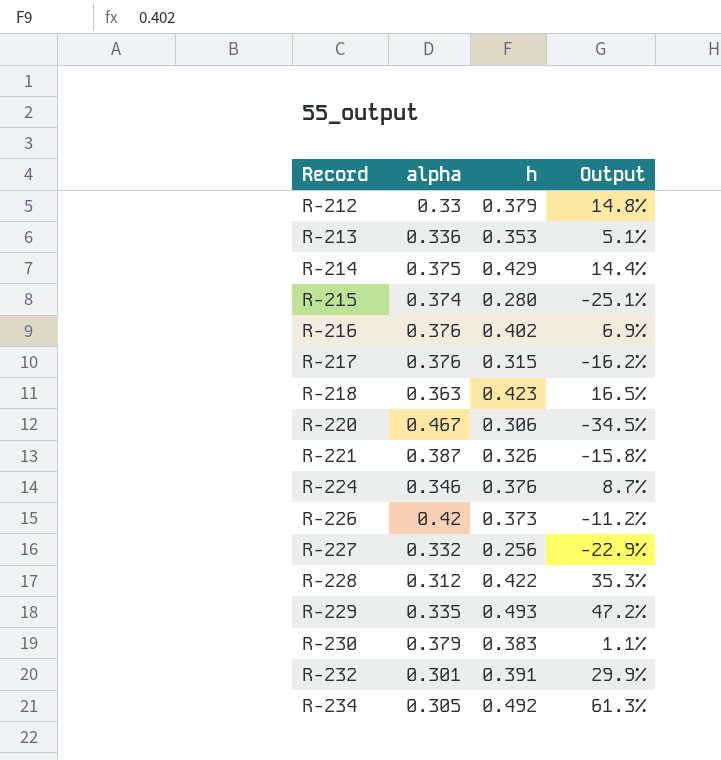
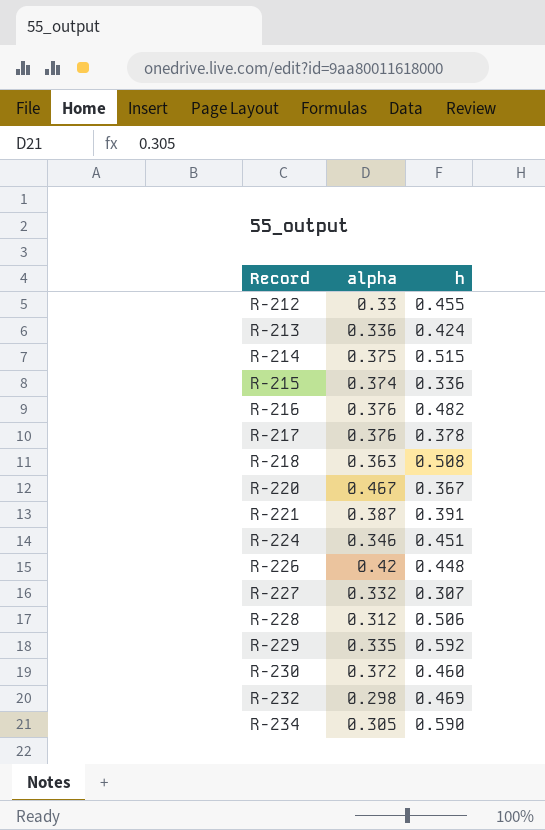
column Output | formula: ([h] - [alpha]) / [alpha] -> none
R-212 | h: 0.379 -> 0.455
R-213 | h: 0.353 -> 0.424
R-214 | h: 0.429 -> 0.515
R-215 | h: 0.280 -> 0.336
R-216 | h: 0.402 -> 0.482
R-217 | h: 0.315 -> 0.378
R-218 | h: 0.423 -> 0.508
R-220 | h: 0.306 -> 0.367
R-221 | h: 0.326 -> 0.391
R-224 | h: 0.376 -> 0.451
R-226 | h: 0.373 -> 0.448
R-227 | h: 0.256 -> 0.307
R-228 | h: 0.422 -> 0.506
R-229 | h: 0.493 -> 0.592
R-230 | alpha: 0.379 -> 0.372
R-230 | h: 0.383 -> 0.460
R-232 | alpha: 0.301 -> 0.298
R-232 | h: 0.391 -> 0.469
R-234 | h: 0.492 -> 0.590

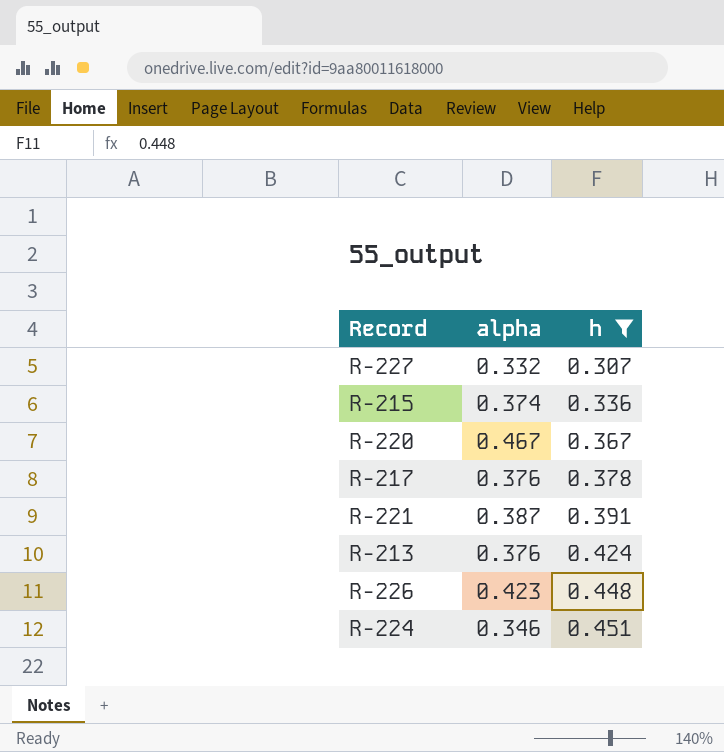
filter: none -> h <= 0.451
row order: Record ascending -> h ascending
R-213 | alpha: 0.336 -> 0.376
R-226 | alpha: 0.42 -> 0.423

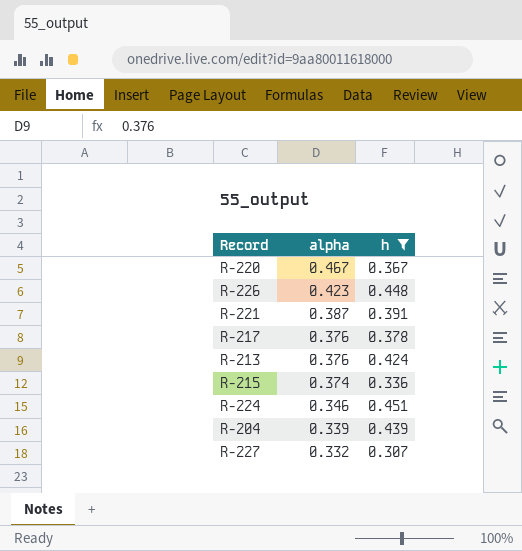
row order: h ascending -> alpha descending
row R-204: none -> 0.339 | 0.439

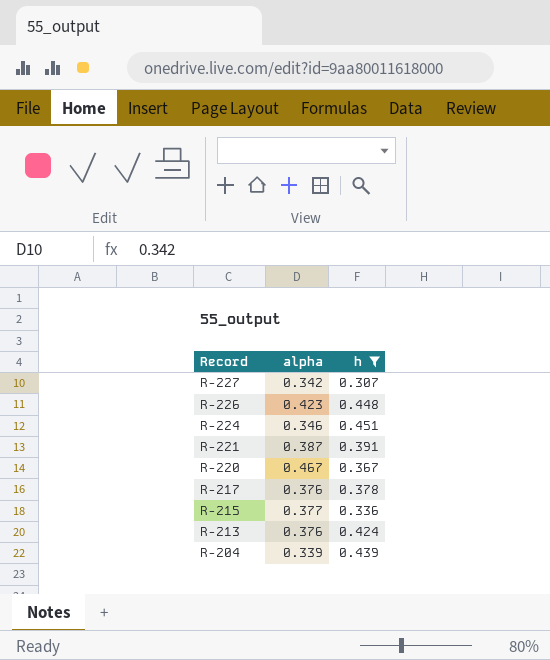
row order: alpha descending -> Record descending
R-227 | alpha: 0.332 -> 0.342
R-215 | alpha: 0.374 -> 0.377

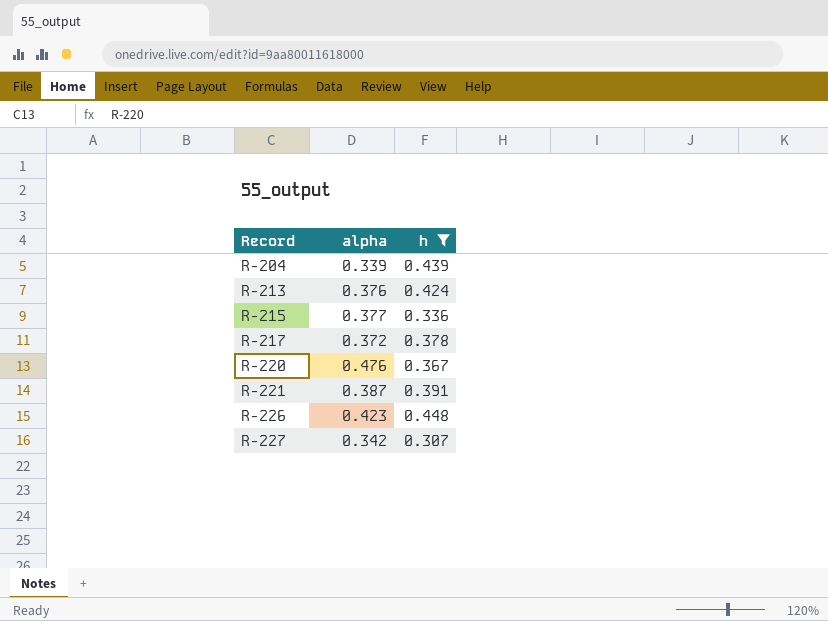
row order: Record descending -> Record ascending
row R-224: 0.346 | 0.451 -> none
R-217 | alpha: 0.376 -> 0.372
R-220 | alpha: 0.467 -> 0.476

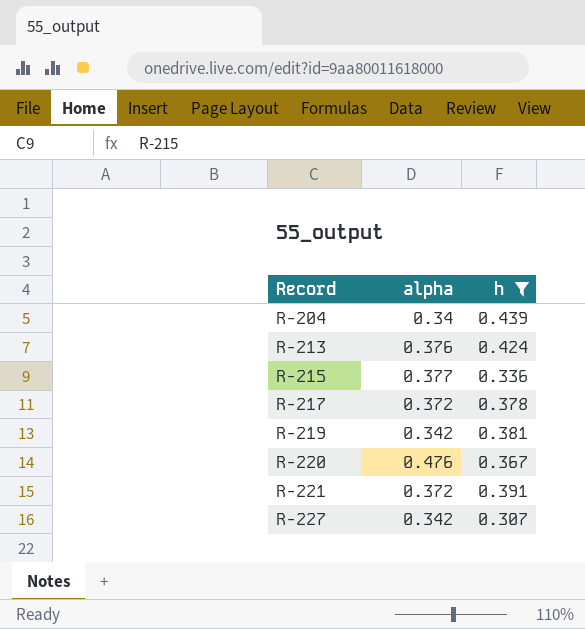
row R-226: 0.423 | 0.448 -> none
R-204 | alpha: 0.339 -> 0.34
row R-219: none -> 0.342 | 0.381
R-221 | alpha: 0.387 -> 0.372

